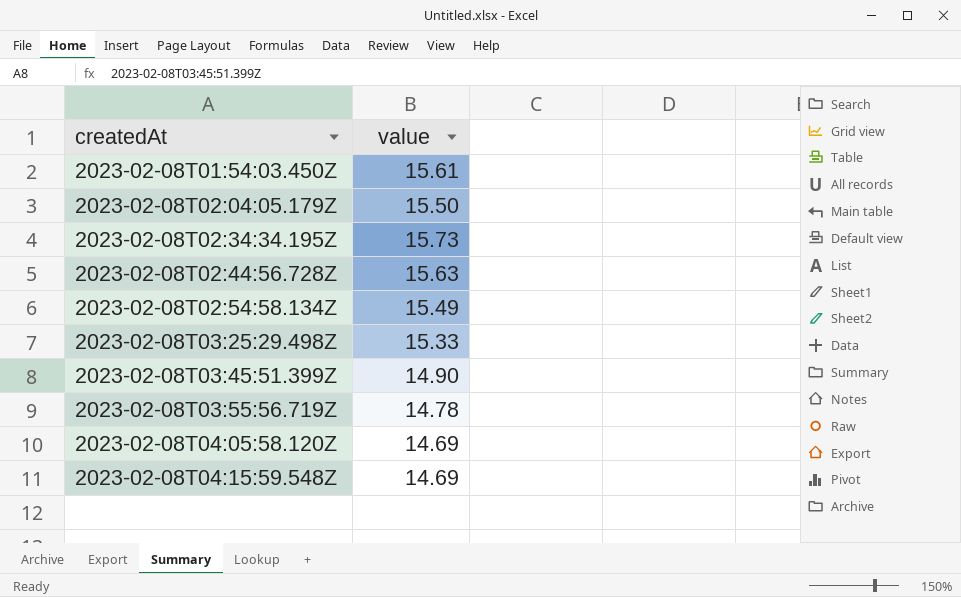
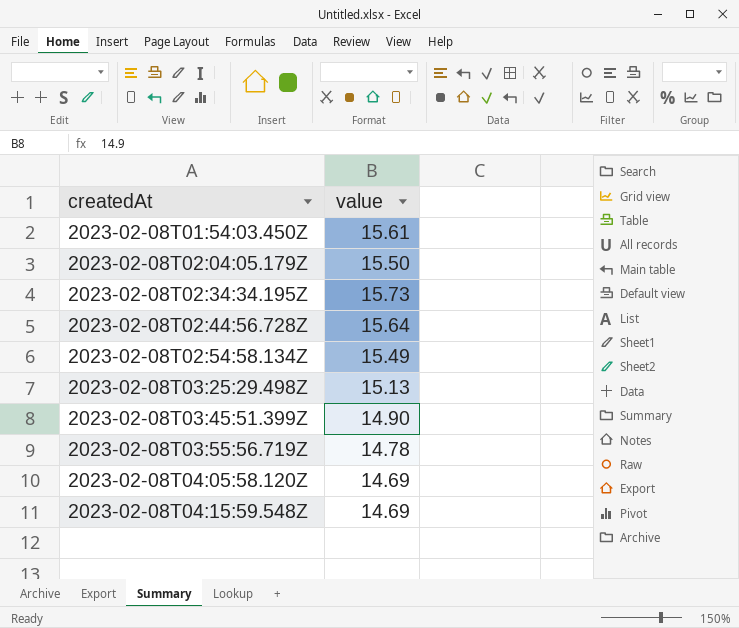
2023-02-08T02:44:56.728Z | value: 15.63 -> 15.64
2023-02-08T03:25:29.498Z | value: 15.33 -> 15.13

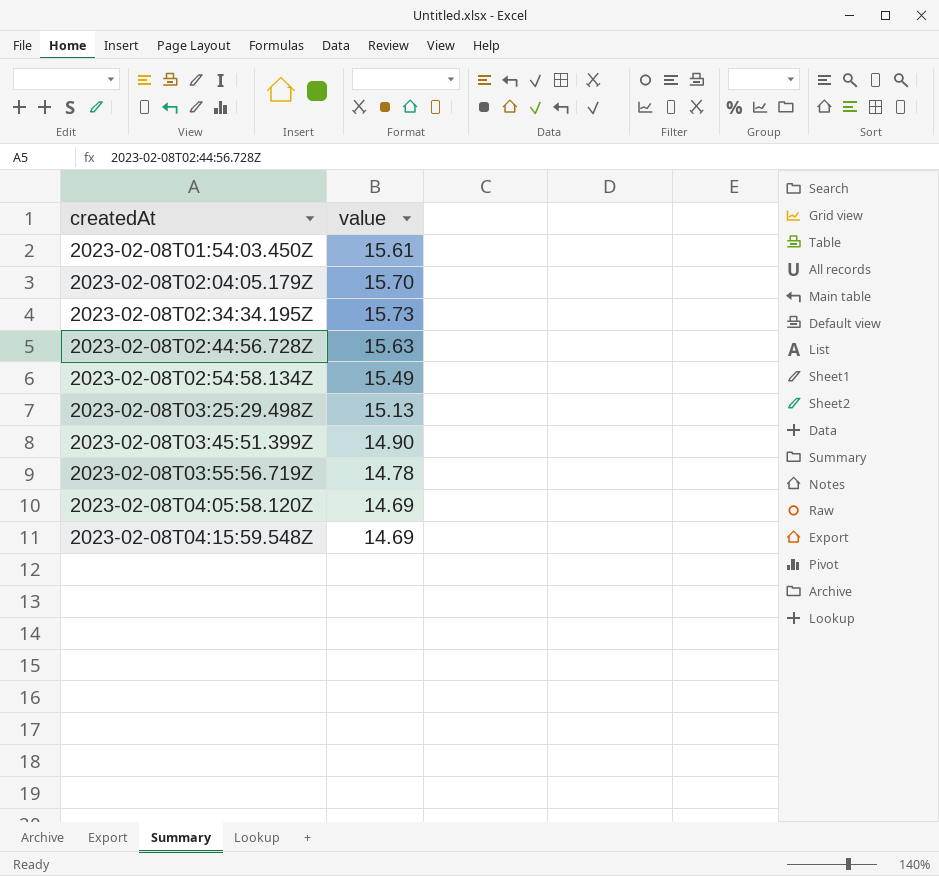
2023-02-08T02:04:05.179Z | value: 15.50 -> 15.70
2023-02-08T02:44:56.728Z | value: 15.64 -> 15.63

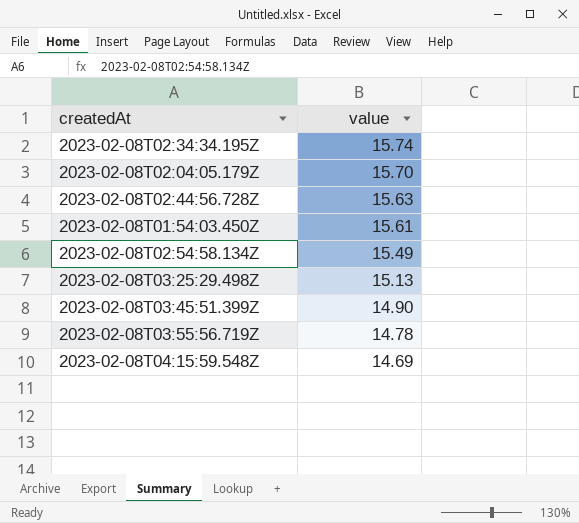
row order: createdAt ascending -> value descending
row 2023-02-08T04:05:58.120Z: 14.69 -> none
2023-02-08T02:34:34.195Z | value: 15.73 -> 15.74

